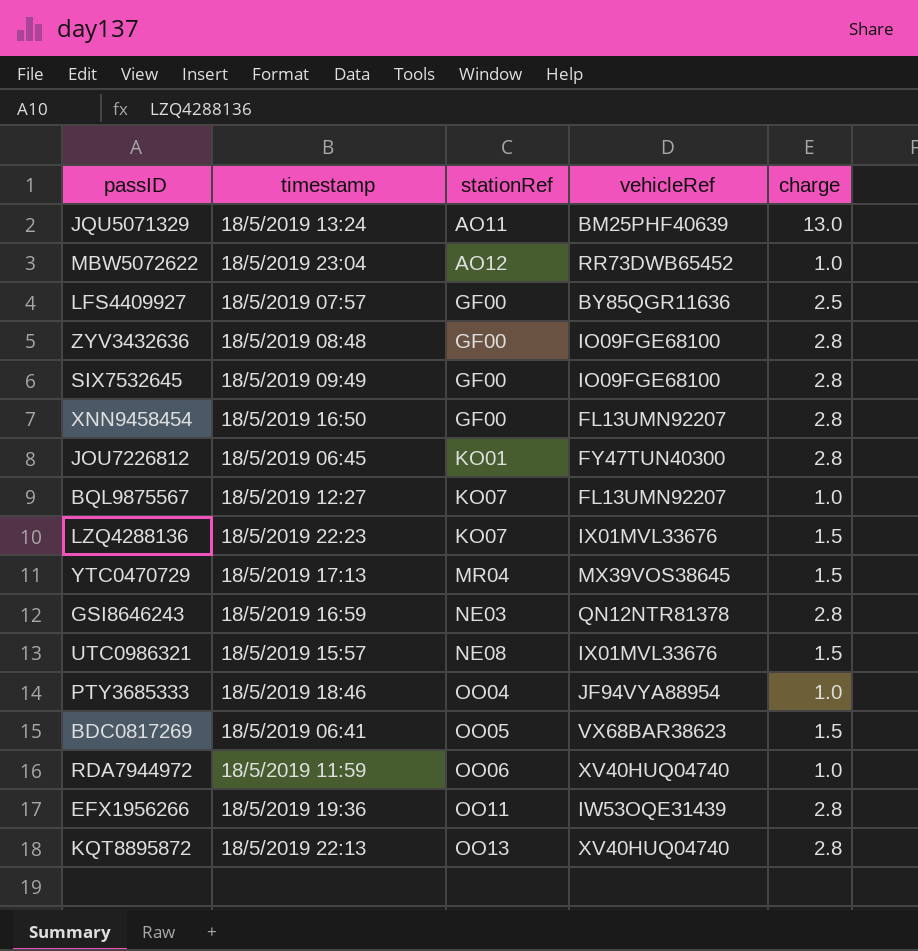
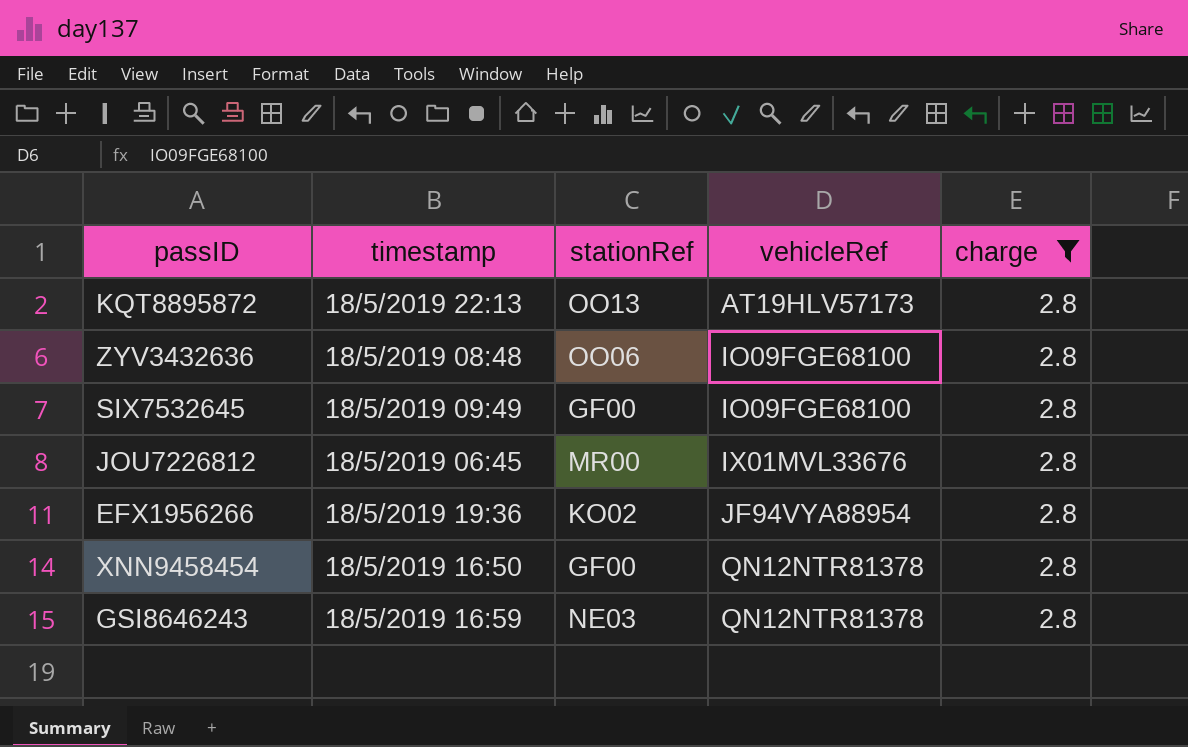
filter: none -> charge = 2.8
row order: stationRef ascending -> vehicleRef ascending
KQT8895872 | vehicleRef: XV40HUQ04740 -> AT19HLV57173
ZYV3432636 | stationRef: GF00 -> OO06
JOU7226812 | stationRef: KO01 -> MR00
JOU7226812 | vehicleRef: FY47TUN40300 -> IX01MVL33676
EFX1956266 | stationRef: OO11 -> KO02
EFX1956266 | vehicleRef: IW53OQE31439 -> JF94VYA88954
XNN9458454 | vehicleRef: FL13UMN92207 -> QN12NTR81378

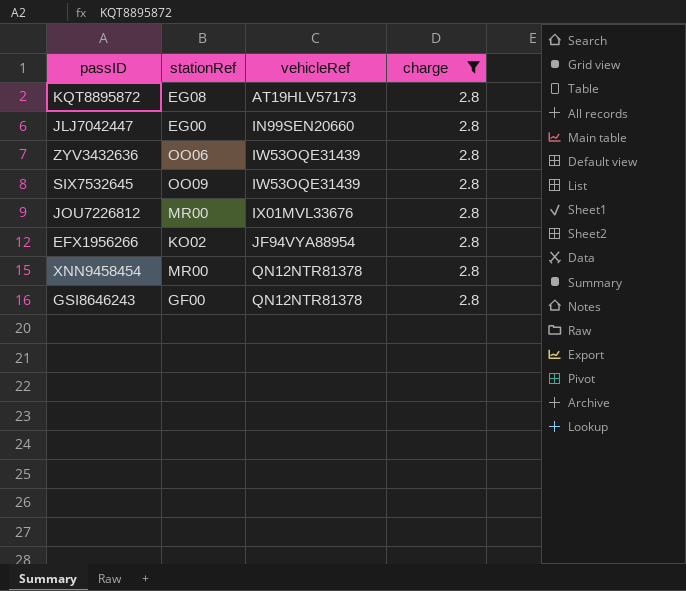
column timestamp | position: 2 -> none
KQT8895872 | stationRef: OO13 -> EG08
row JLJ7042447: none -> EG00 | IN99SEN20660 | 2.8
ZYV3432636 | vehicleRef: IO09FGE68100 -> IW53OQE31439
SIX7532645 | stationRef: GF00 -> OO09
SIX7532645 | vehicleRef: IO09FGE68100 -> IW53OQE31439
XNN9458454 | stationRef: GF00 -> MR00
GSI8646243 | stationRef: NE03 -> GF00

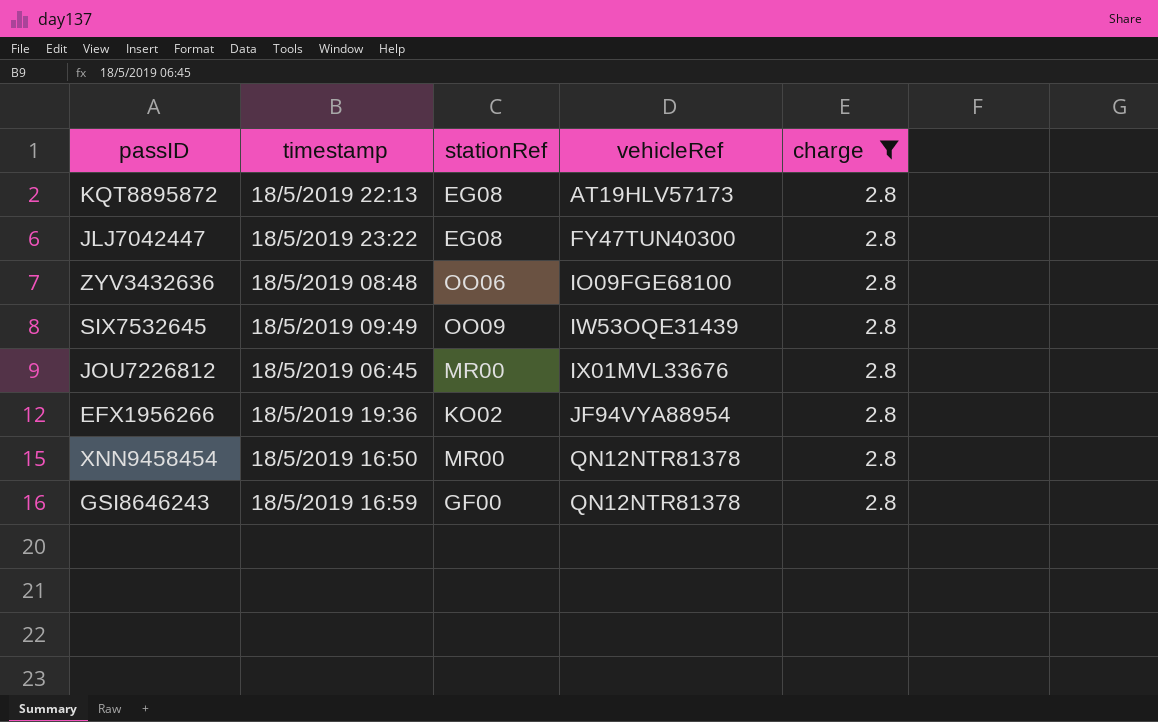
column timestamp | position: none -> 2
JLJ7042447 | stationRef: EG00 -> EG08
JLJ7042447 | vehicleRef: IN99SEN20660 -> FY47TUN40300
ZYV3432636 | vehicleRef: IW53OQE31439 -> IO09FGE68100

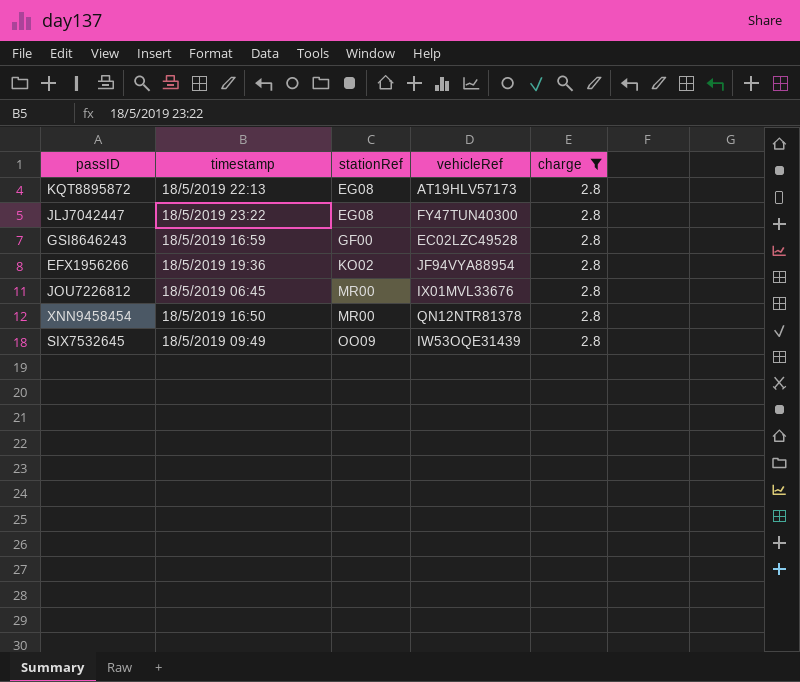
row order: vehicleRef ascending -> stationRef ascending
row ZYV3432636: 18/5/2019 08:48 | OO06 | IO09FGE68100 | 2.8 -> none
GSI8646243 | vehicleRef: QN12NTR81378 -> EC02LZC49528

